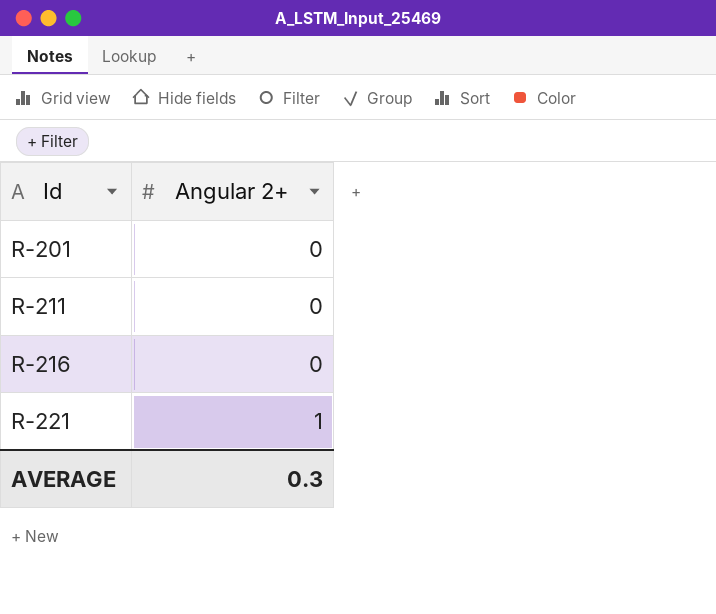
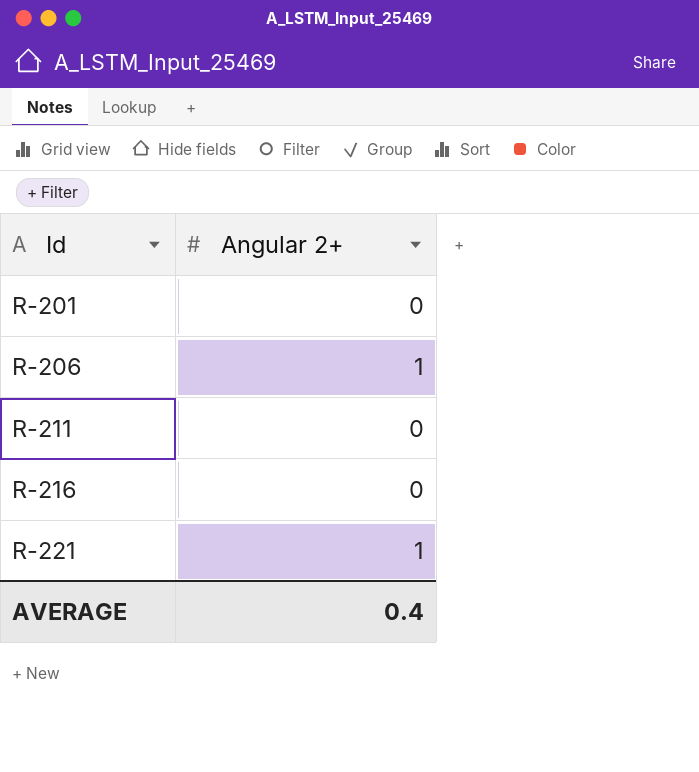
row R-206: none -> 1
AVERAGE | Angular 2+: 0.3 -> 0.4

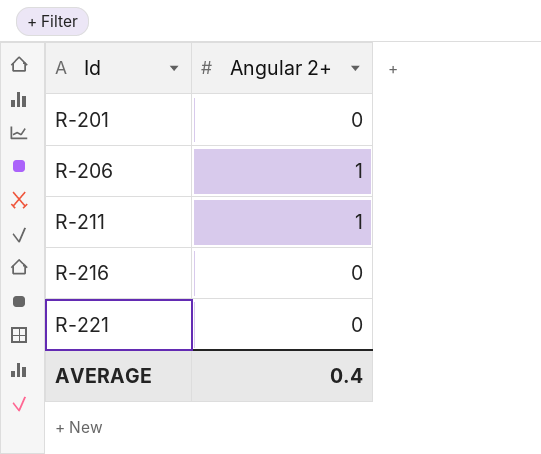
R-211 | Angular 2+: 0 -> 1
R-221 | Angular 2+: 1 -> 0

